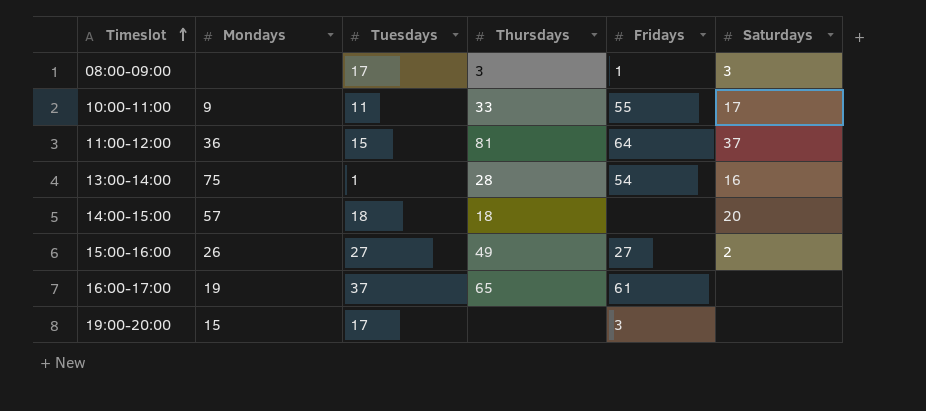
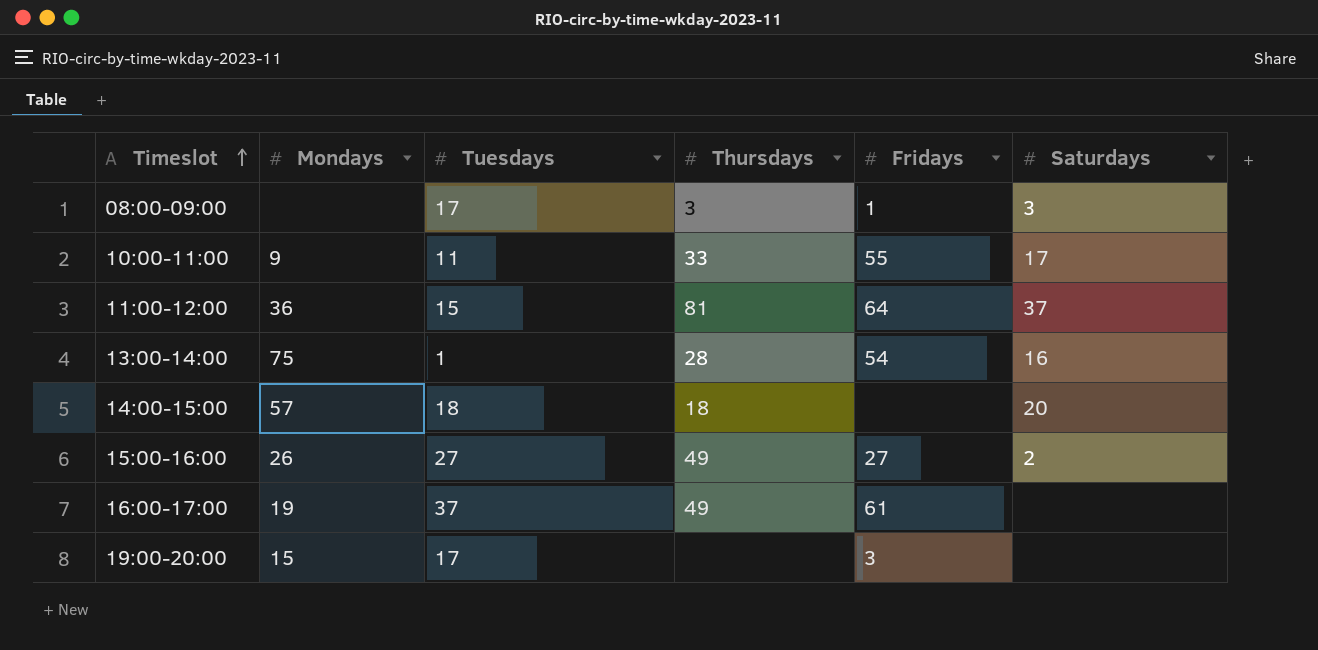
16:00-17:00 | Thursdays: 65 -> 49

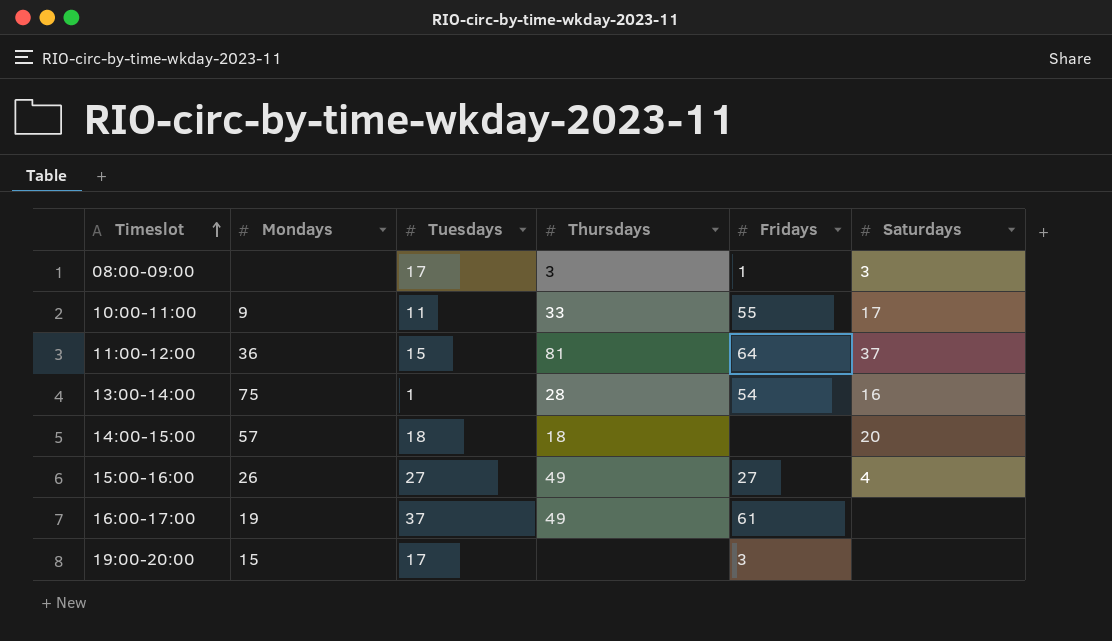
15:00-16:00 | Saturdays: 2 -> 4

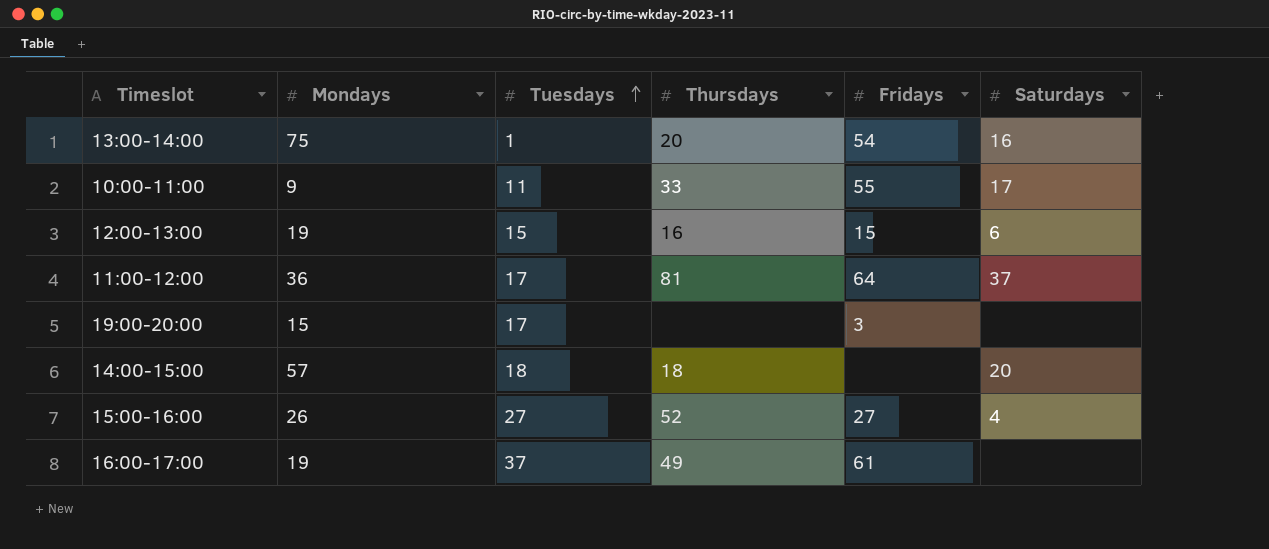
row order: Timeslot ascending -> Tuesdays ascending
row 08:00-09:00: none | 17 | 3 | 1 | 3 -> none
13:00-14:00 | Thursdays: 28 -> 20
row 12:00-13:00: none -> 19 | 15 | 16 | 15 | 6
11:00-12:00 | Tuesdays: 15 -> 17
15:00-16:00 | Thursdays: 49 -> 52

